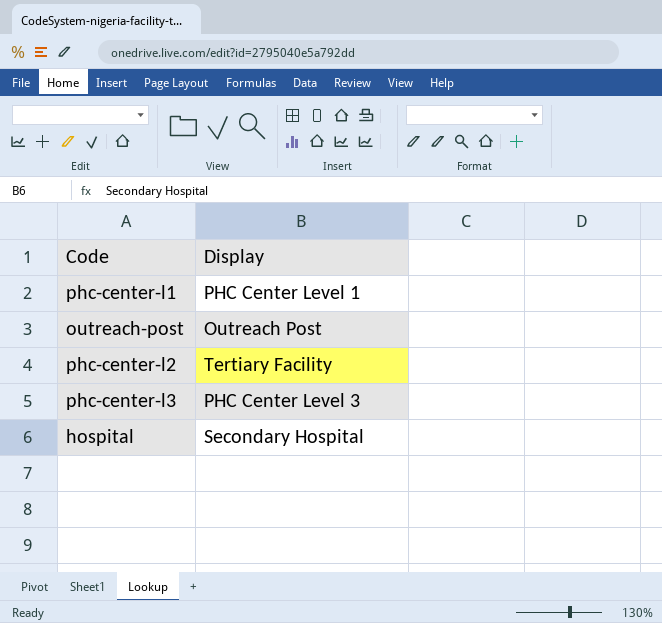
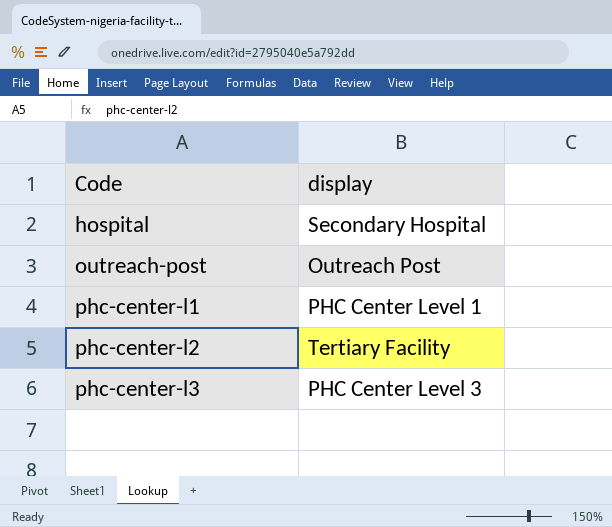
row order: none -> Code ascending
column name: Display -> display

